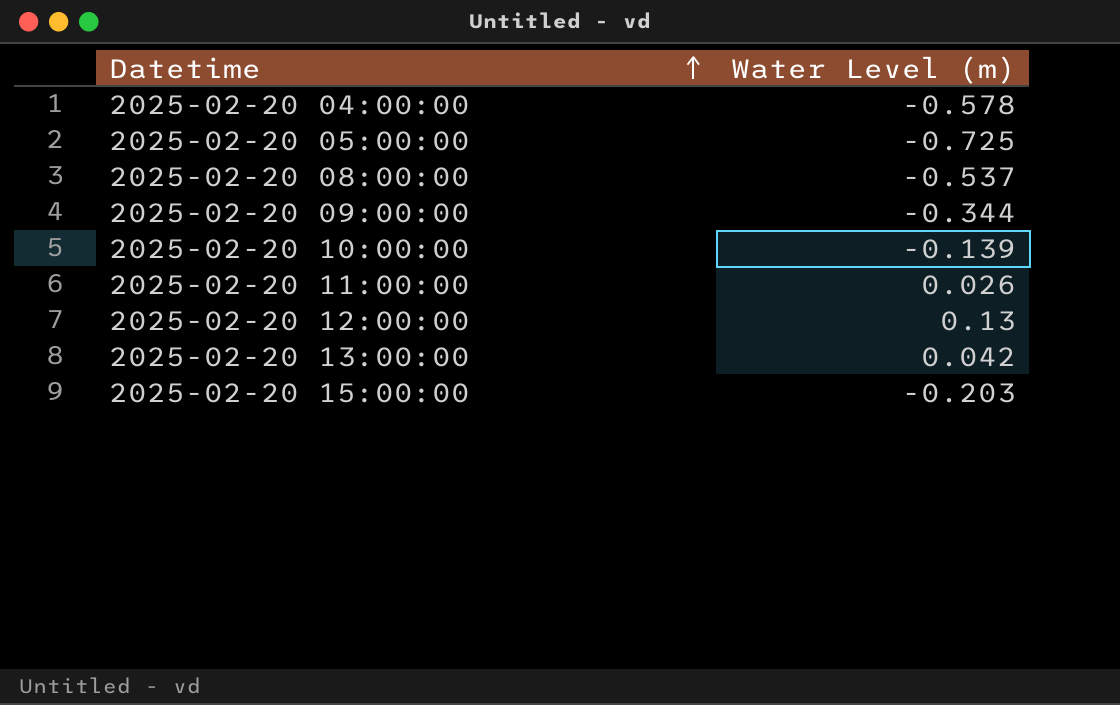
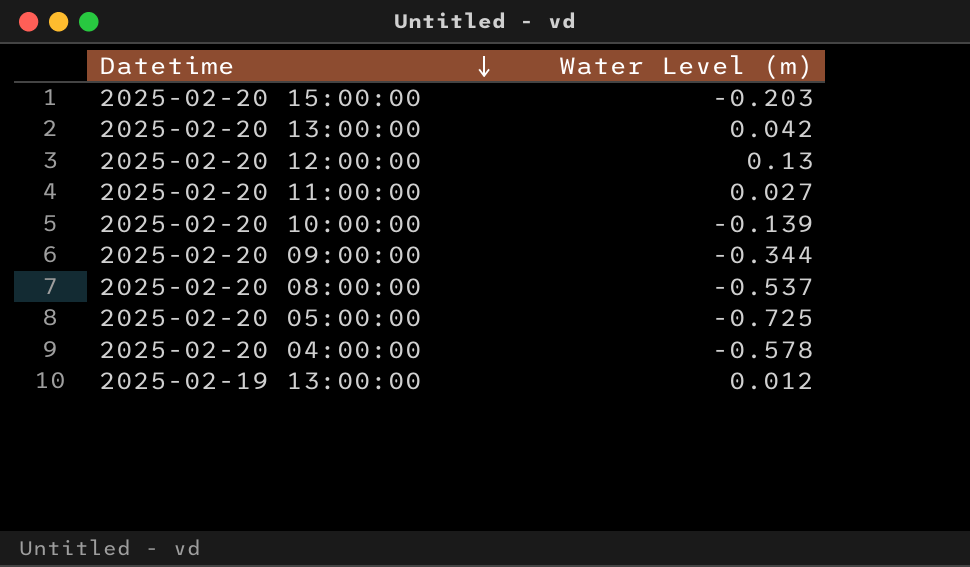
row order: Datetime ascending -> Datetime descending
2025-02-20 11:00:00 | Water Level (m): 0.026 -> 0.027
row 2025-02-19 13:00:00: none -> 0.012

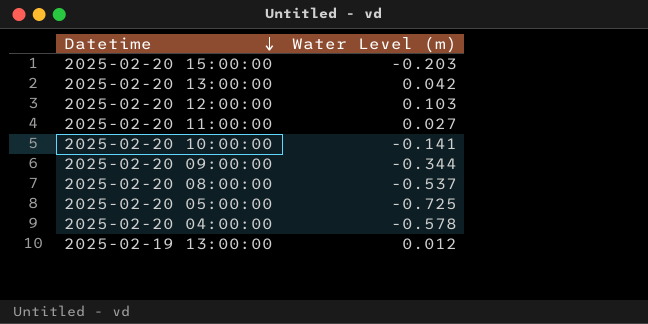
2025-02-20 12:00:00 | Water Level (m): 0.13 -> 0.103
2025-02-20 10:00:00 | Water Level (m): -0.139 -> -0.141

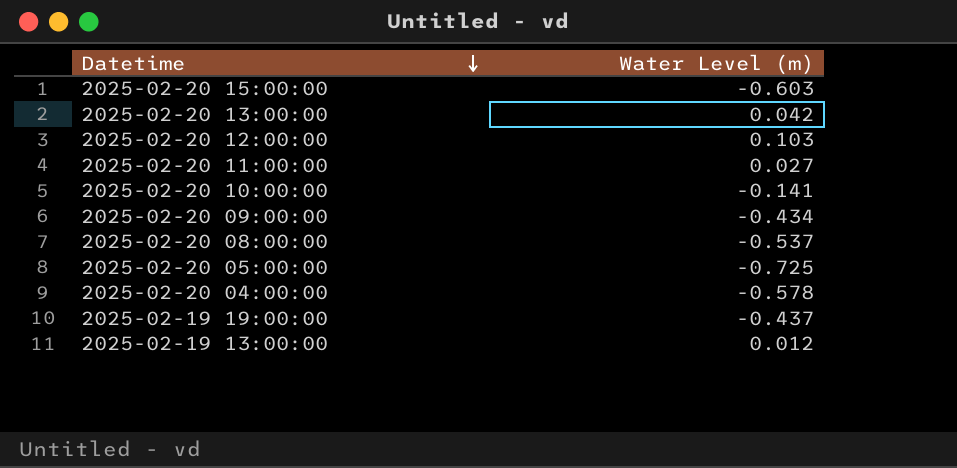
2025-02-20 15:00:00 | Water Level (m): -0.203 -> -0.603
2025-02-20 09:00:00 | Water Level (m): -0.344 -> -0.434
row 2025-02-19 19:00:00: none -> -0.437

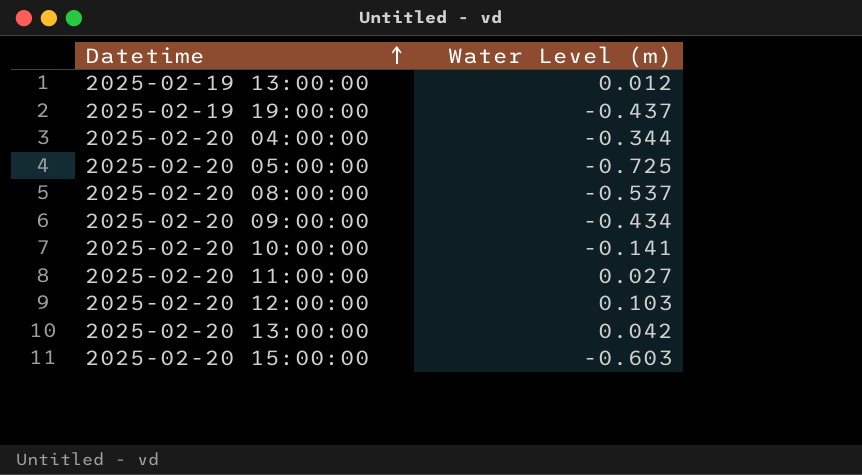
row order: Datetime descending -> Datetime ascending
2025-02-20 04:00:00 | Water Level (m): -0.578 -> -0.344

